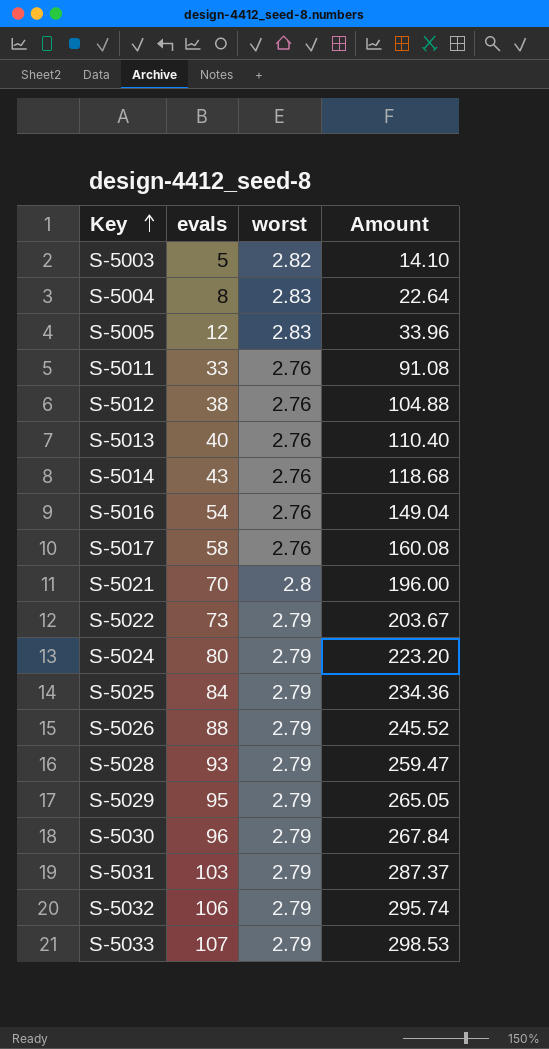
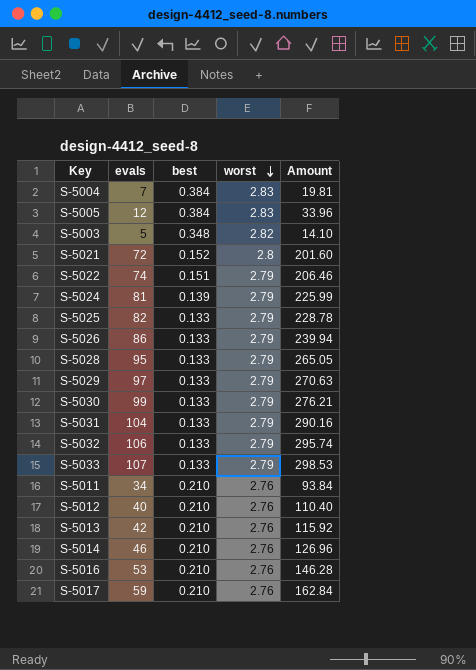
row order: Key ascending -> worst descending
column best | position: none -> 3
S-5004 | evals: 8 -> 7
S-5004 | Amount: 22.64 -> 19.81
S-5021 | evals: 70 -> 72
S-5021 | Amount: 196.00 -> 201.60
S-5022 | evals: 73 -> 74
S-5022 | Amount: 203.67 -> 206.46
S-5024 | evals: 80 -> 81
S-5024 | Amount: 223.20 -> 225.99
S-5025 | evals: 84 -> 82
S-5025 | Amount: 234.36 -> 228.78
S-5026 | evals: 88 -> 86
S-5026 | Amount: 245.52 -> 239.94
S-5028 | evals: 93 -> 95
S-5028 | Amount: 259.47 -> 265.05
S-5029 | evals: 95 -> 97
S-5029 | Amount: 265.05 -> 270.63
S-5030 | evals: 96 -> 99
S-5030 | Amount: 267.84 -> 276.21
S-5031 | evals: 103 -> 104
S-5031 | Amount: 287.37 -> 290.16
S-5011 | evals: 33 -> 34
S-5011 | Amount: 91.08 -> 93.84
S-5012 | evals: 38 -> 40
S-5012 | Amount: 104.88 -> 110.40
S-5013 | evals: 40 -> 42
S-5013 | Amount: 110.40 -> 115.92
S-5014 | evals: 43 -> 46
S-5014 | Amount: 118.68 -> 126.96
S-5016 | evals: 54 -> 53
S-5016 | Amount: 149.04 -> 146.28
S-5017 | evals: 58 -> 59
S-5017 | Amount: 160.08 -> 162.84

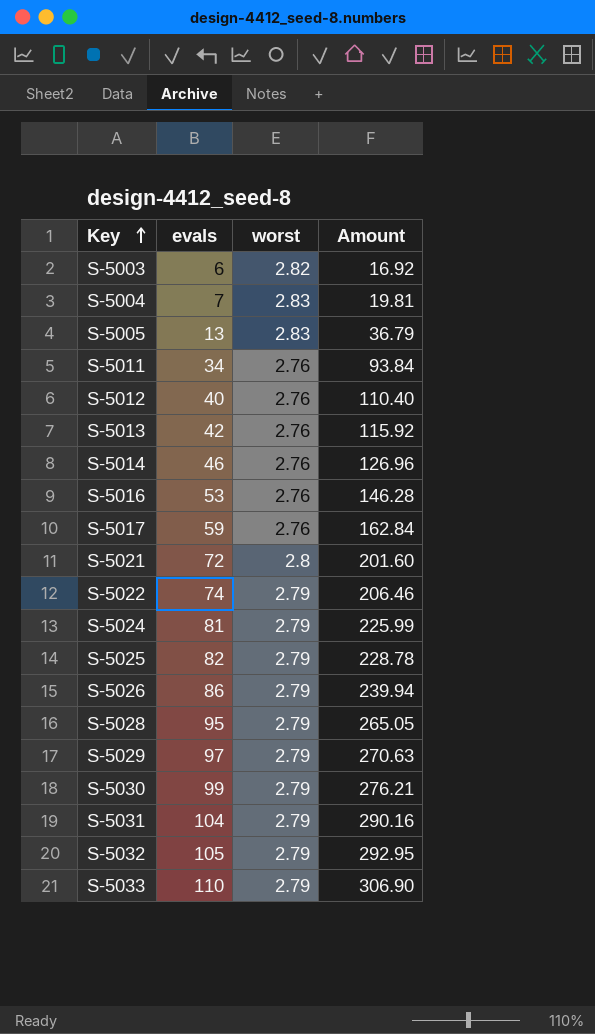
row order: worst descending -> Key ascending
column best | position: 3 -> none
S-5003 | evals: 5 -> 6
S-5003 | Amount: 14.10 -> 16.92
S-5005 | evals: 12 -> 13
S-5005 | Amount: 33.96 -> 36.79
S-5032 | evals: 106 -> 105
S-5032 | Amount: 295.74 -> 292.95
S-5033 | evals: 107 -> 110
S-5033 | Amount: 298.53 -> 306.90

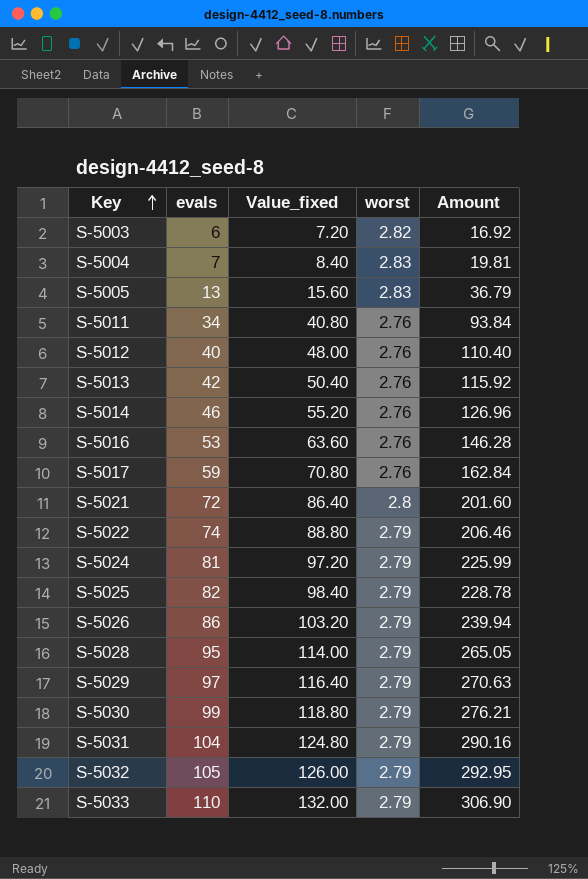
column Value_fixed | formula: none -> [evals] * 1.2

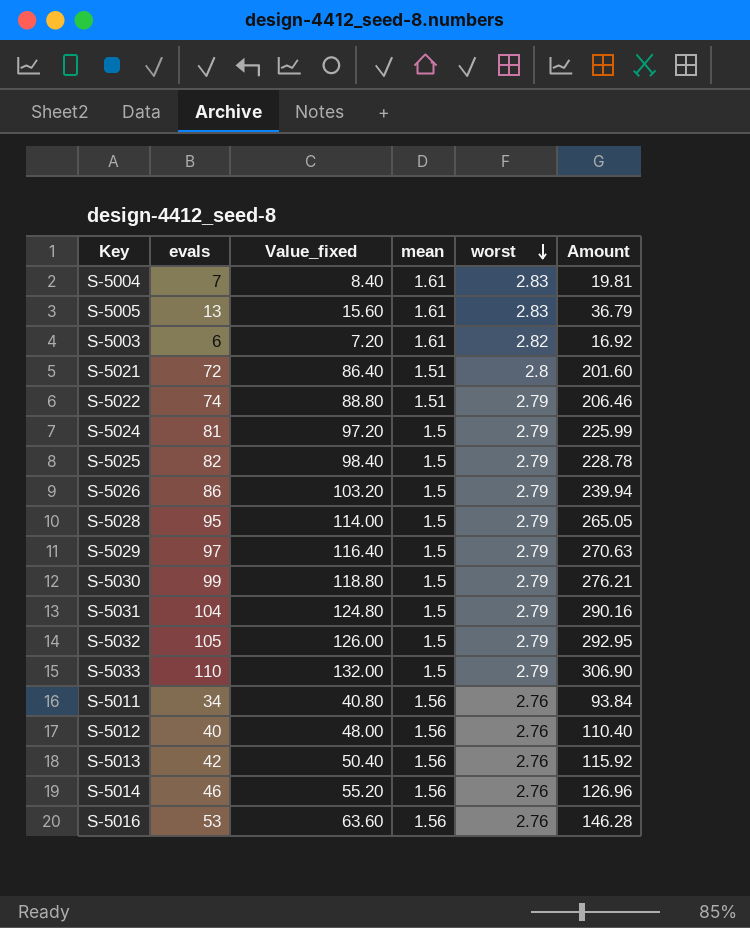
row order: Key ascending -> worst descending
column mean | position: none -> 4
row S-5017: 59 | 70.80 | 2.76 | 162.84 -> none

